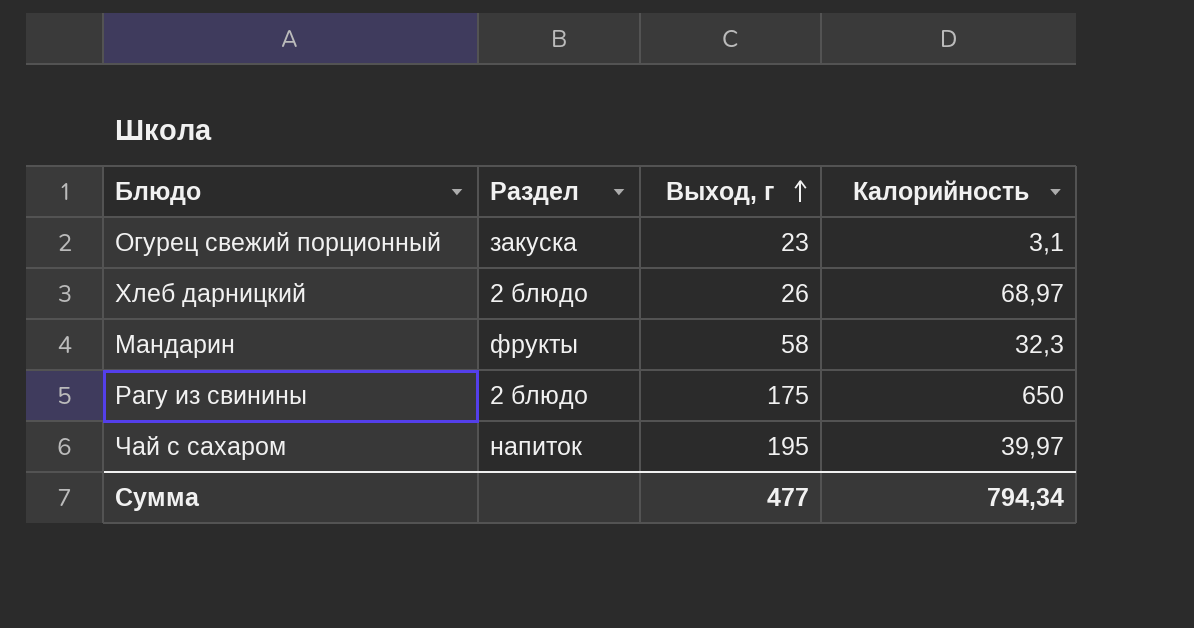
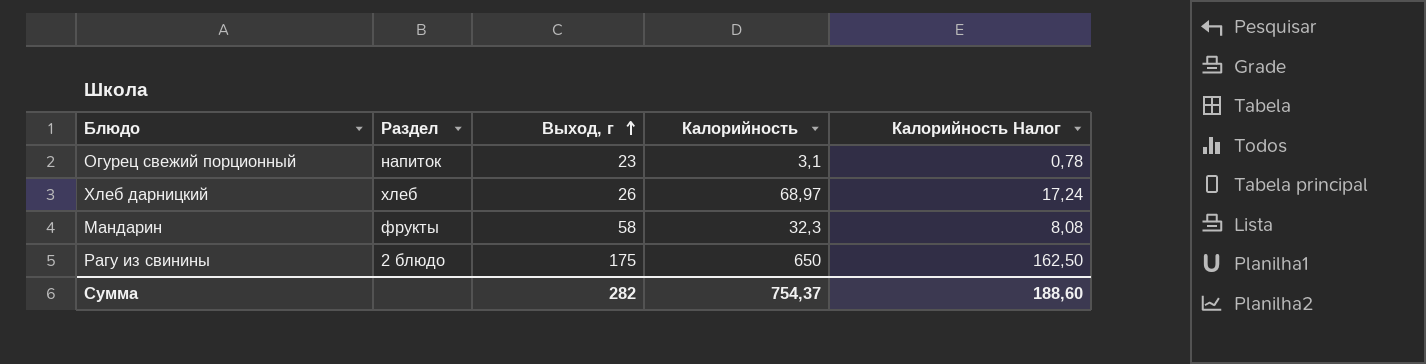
column Калорийность Налог | formula: none -> [Калорийность] * 0,25
row Чай с сахаром: напиток | 195 | 39,97 -> none
Огурец свежий порционный | Раздел: закуска -> напиток
Хлеб дарницкий | Раздел: 2 блюдо -> хлеб
Сумма | Выход, г: 477 -> 282
Сумма | Калорийность: 794,34 -> 754,37

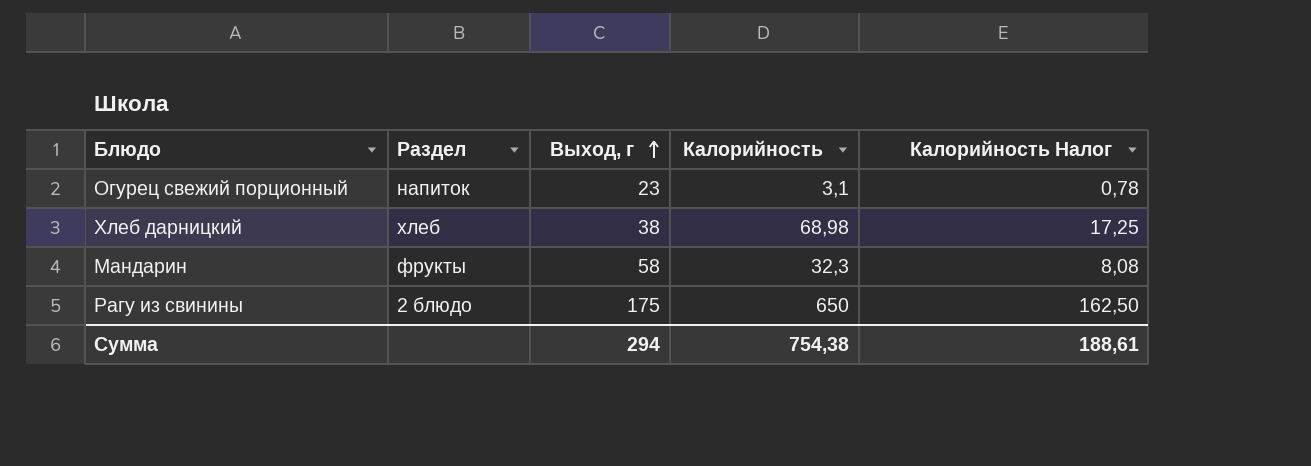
Хлеб дарницкий | Выход, г: 26 -> 38
Хлеб дарницкий | Калорийность: 68,97 -> 68,98
Хлеб дарницкий | Калорийность Налог: 17,24 -> 17,25
Сумма | Выход, г: 282 -> 294
Сумма | Калорийность: 754,37 -> 754,38
Сумма | Калорийность Налог: 188,60 -> 188,61

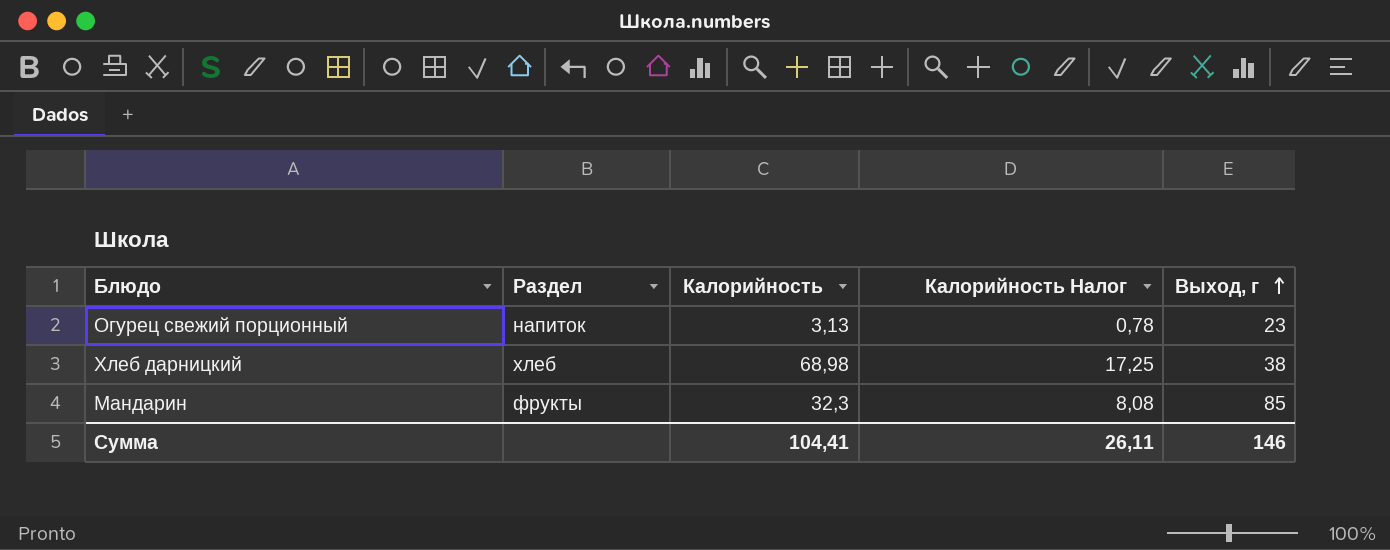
column Выход, г | position: 3 -> 5
row Рагу из свинины: 2 блюдо | 175 | 650 | 162,50 -> none
Огурец свежий порционный | Калорийность: 3,1 -> 3,13
Мандарин | Выход, г: 58 -> 85
Сумма | Калорийность: 754,38 -> 104,41
Сумма | Калорийность Налог: 188,61 -> 26,11
Сумма | Выход, г: 294 -> 146

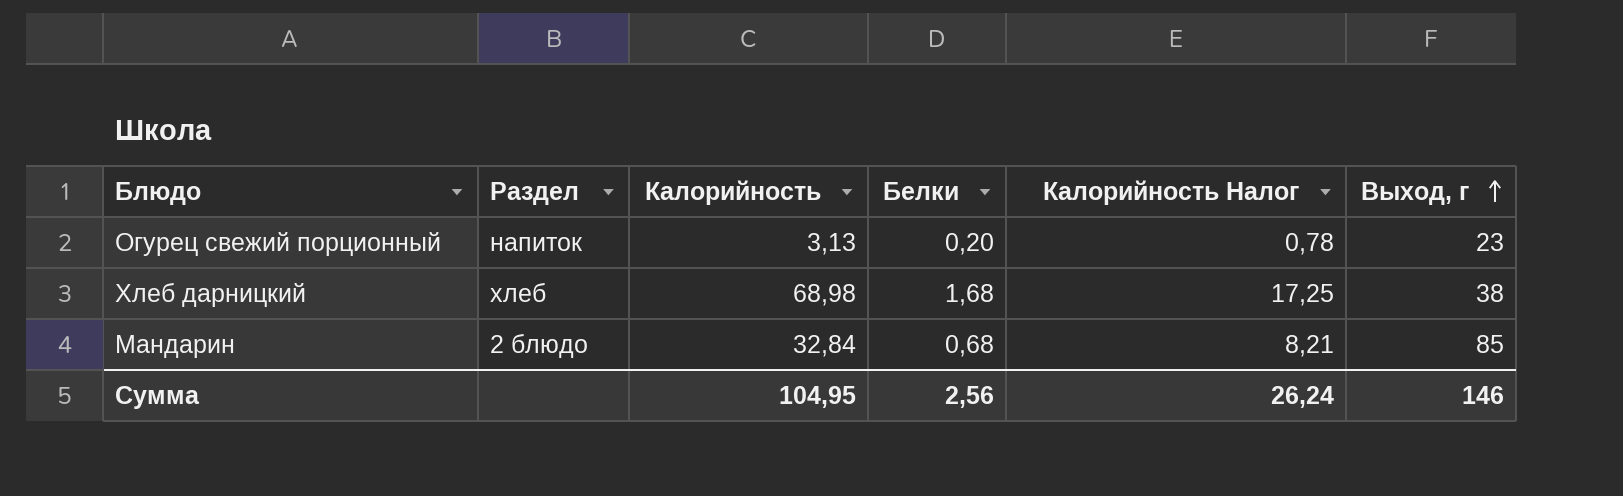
column Белки | position: none -> 4
Мандарин | Раздел: фрукты -> 2 блюдо
Мандарин | Калорийность: 32,3 -> 32,84
Мандарин | Калорийность Налог: 8,08 -> 8,21
Сумма | Калорийность: 104,41 -> 104,95
Сумма | Калорийность Налог: 26,11 -> 26,24

